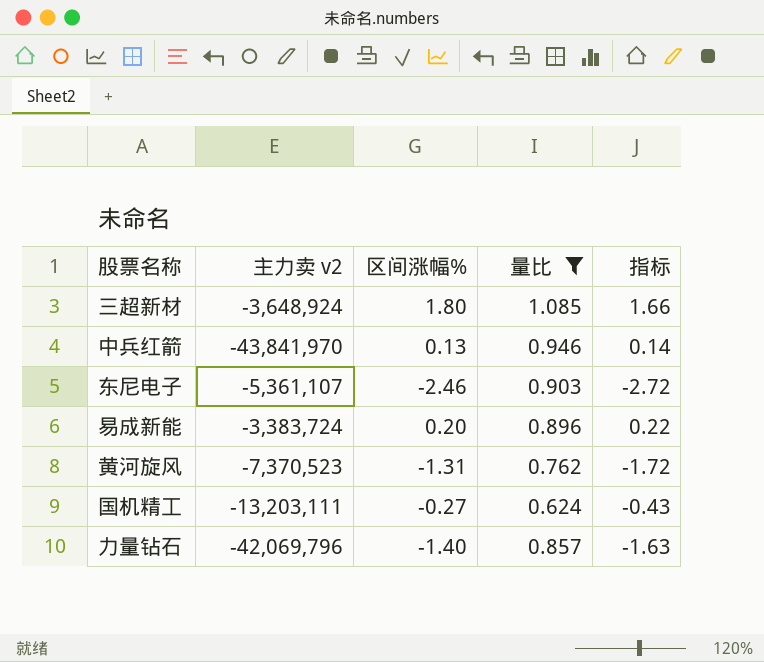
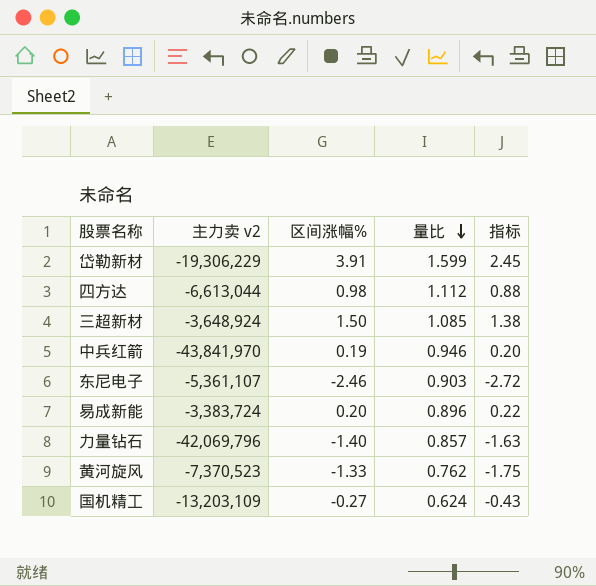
filter: 量比 <= 1.085 -> none
row order: none -> 量比 descending
三超新材 | 区间涨幅%: 1.80 -> 1.50
三超新材 | 指标: 1.66 -> 1.38
中兵红箭 | 区间涨幅%: 0.13 -> 0.19
中兵红箭 | 指标: 0.14 -> 0.20
黄河旋风 | 区间涨幅%: -1.31 -> -1.33
黄河旋风 | 指标: -1.72 -> -1.75
国机精工 | 主力卖 v2: -13,203,111 -> -13,203,109

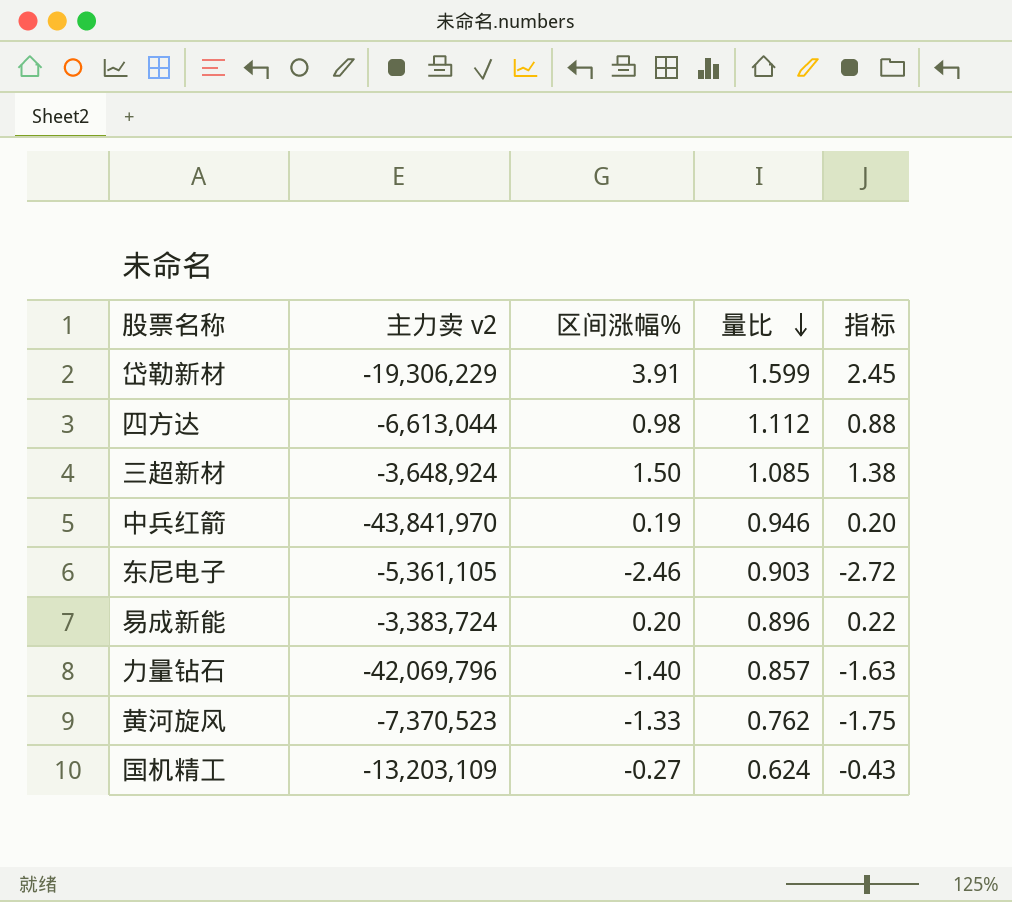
东尼电子 | 主力卖 v2: -5,361,107 -> -5,361,105

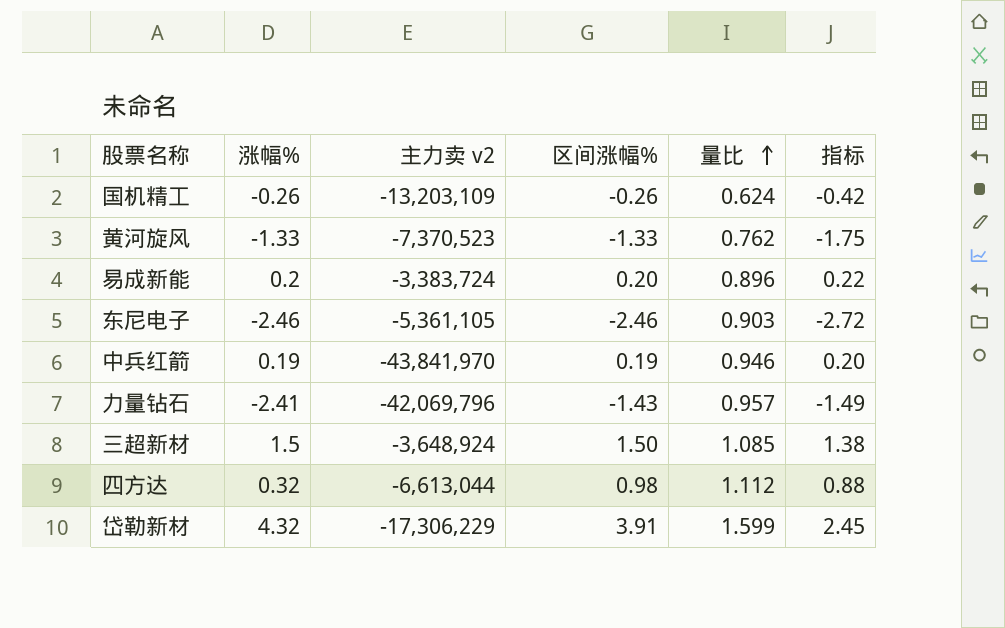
row order: 量比 descending -> 量比 ascending
column 涨幅% | position: none -> 2
国机精工 | 区间涨幅%: -0.27 -> -0.26
国机精工 | 指标: -0.43 -> -0.42
力量钻石 | 区间涨幅%: -1.40 -> -1.43
力量钻石 | 量比: 0.857 -> 0.957
力量钻石 | 指标: -1.63 -> -1.49
岱勒新材 | 主力卖 v2: -19,306,229 -> -17,306,229

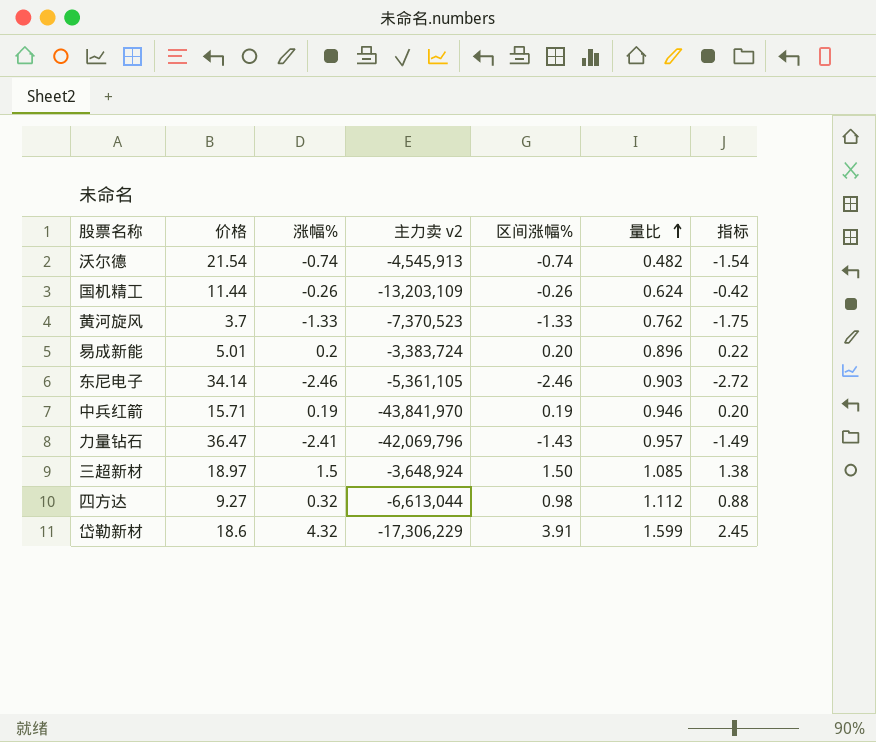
column 价格 | position: none -> 2
row 沃尔德: none -> 21.54 | -0.74 | -4,545,913 | -0.74 | 0.482 | -1.54

